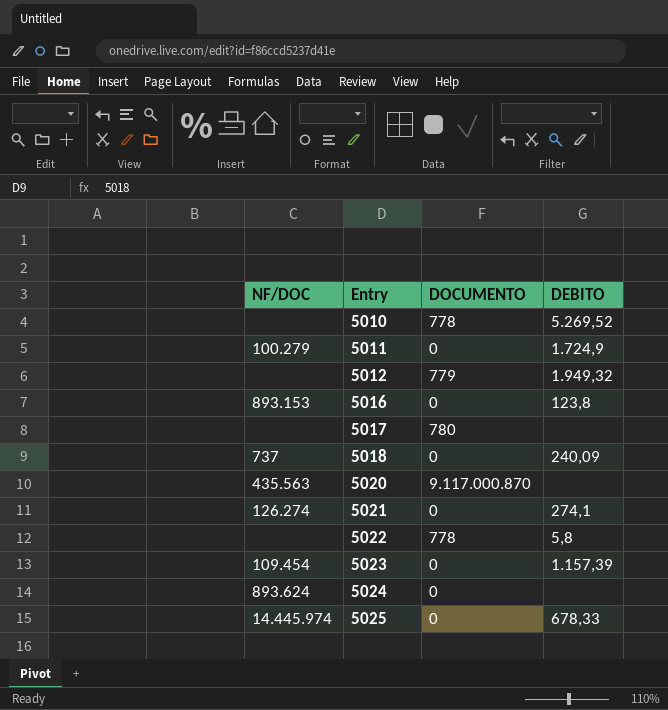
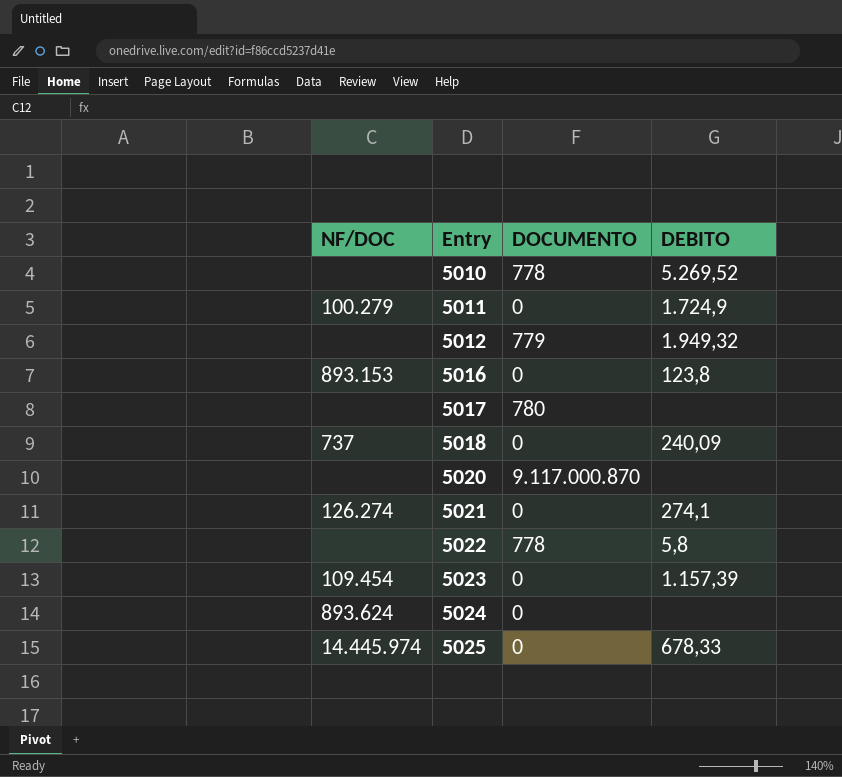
5020 | NF/DOC: 435.563 -> none

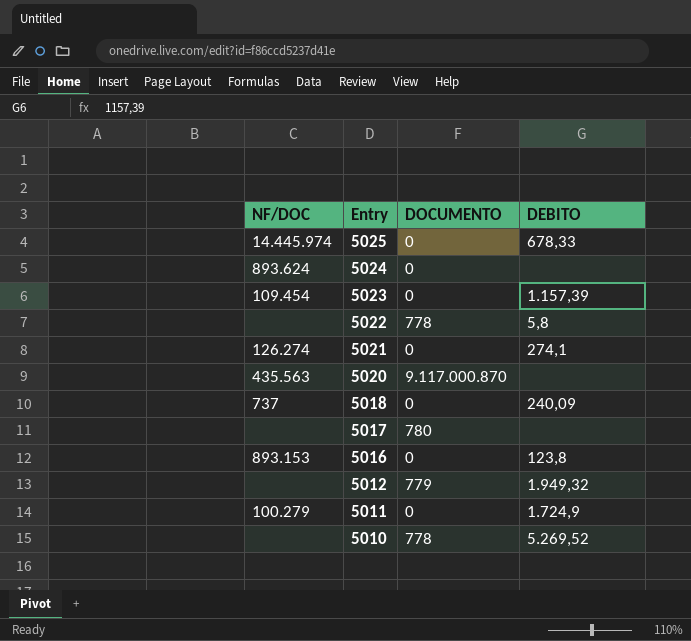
row order: Entry ascending -> Entry descending
5020 | NF/DOC: none -> 435.563

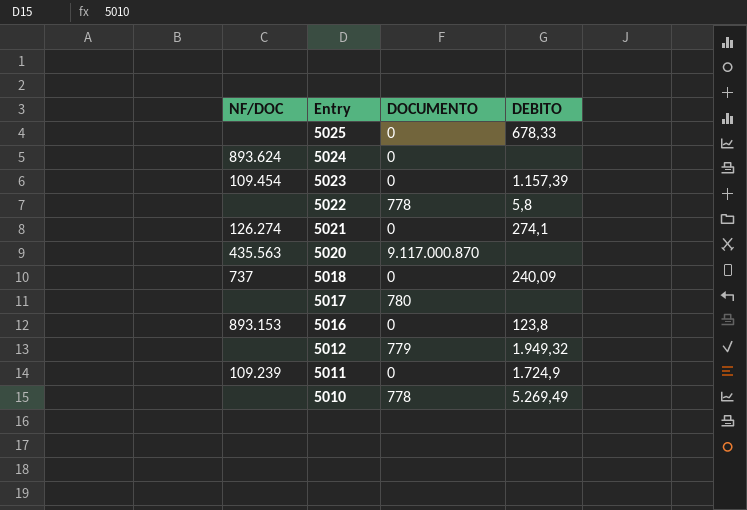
5025 | NF/DOC: 14.445.974 -> none
5011 | NF/DOC: 100.279 -> 109.239
5010 | DEBITO: 5.269,52 -> 5.269,49

